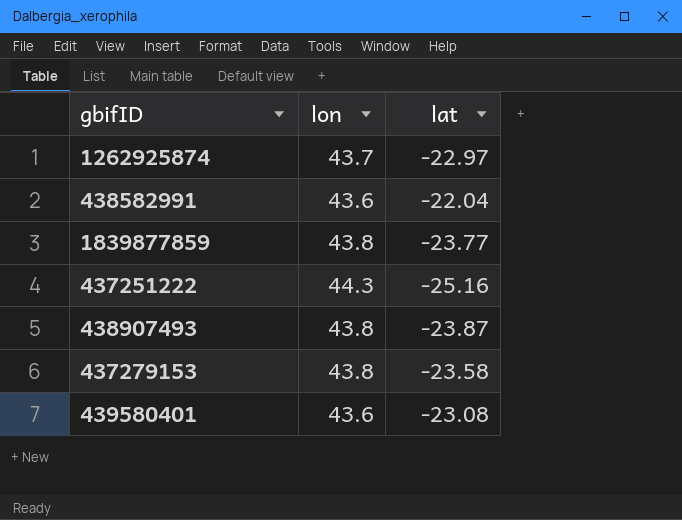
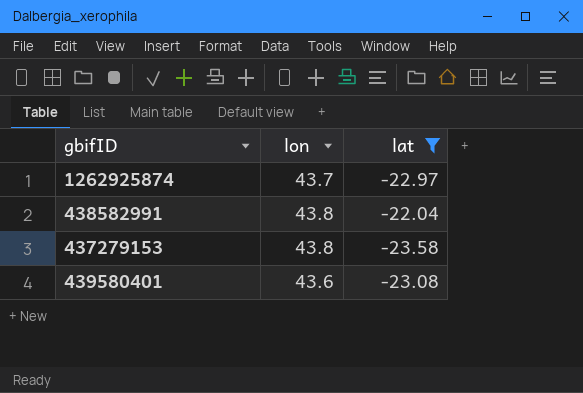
filter: none -> lat >= -23.58
438582991 | lon: 43.6 -> 43.8

